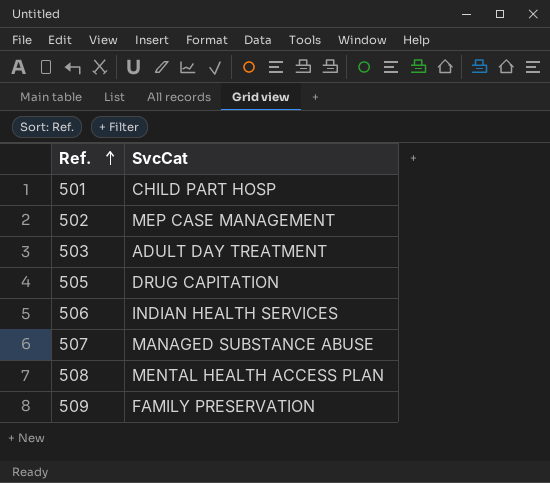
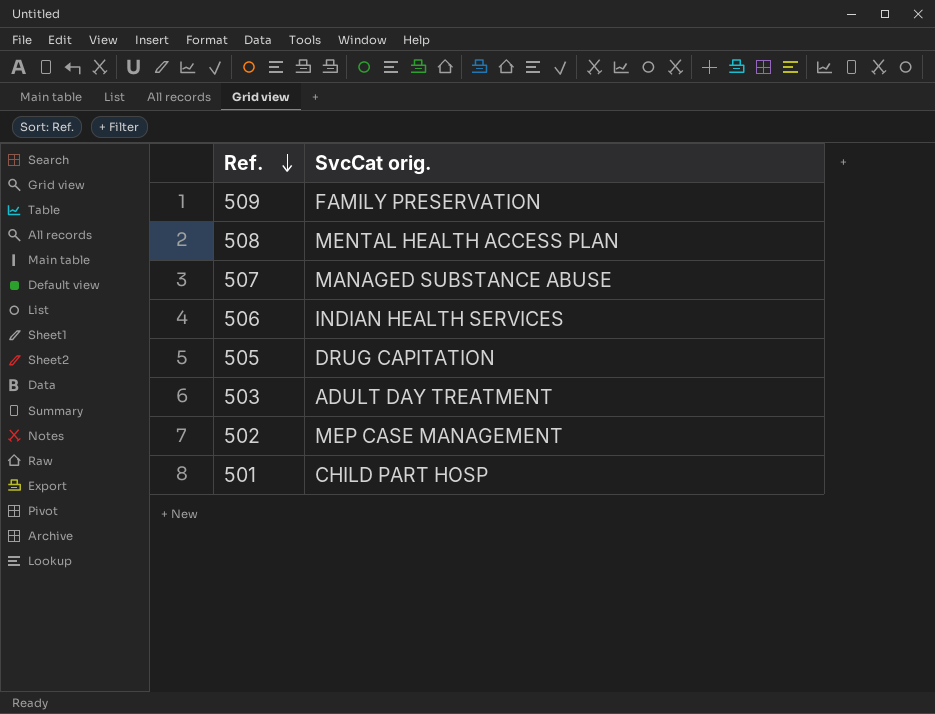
row order: Ref. ascending -> Ref. descending
column name: SvcCat -> SvcCat orig.

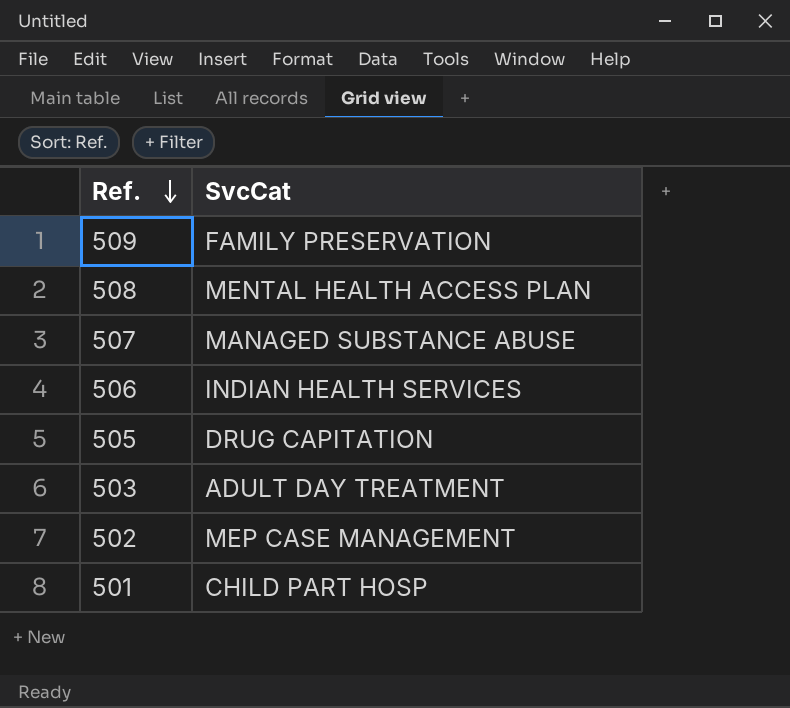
column name: SvcCat orig. -> SvcCat

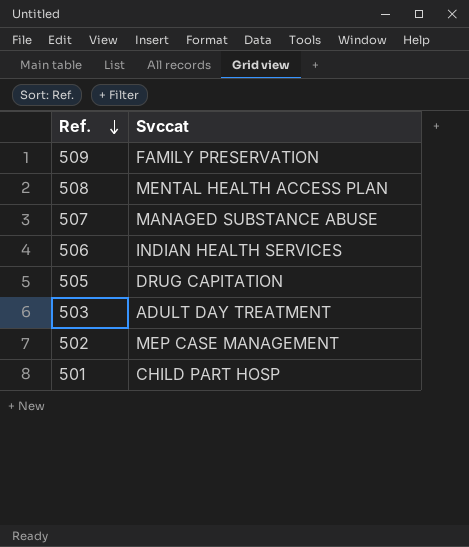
column name: SvcCat -> Svccat

